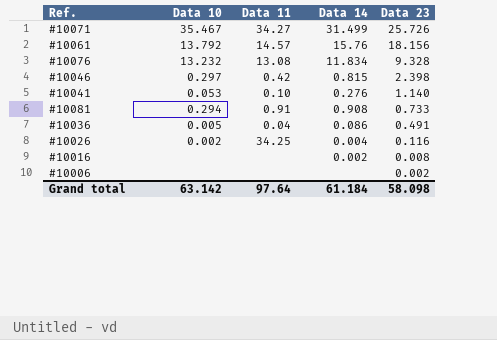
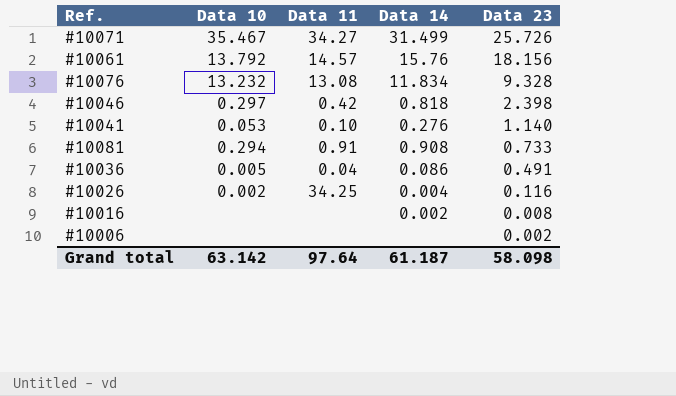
#10046 | Data 14: 0.815 -> 0.818
Grand total | Data 14: 61.184 -> 61.187

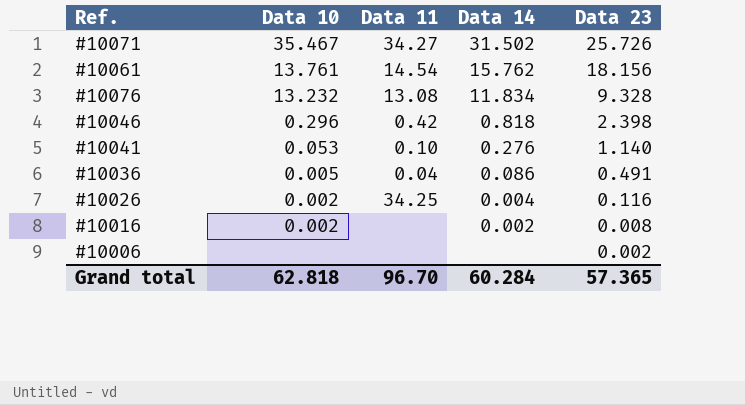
row #10081: 0.294 | 0.91 | 0.908 | 0.733 -> none
#10071 | Data 14: 31.499 -> 31.502
#10061 | Data 10: 13.792 -> 13.761
#10061 | Data 11: 14.57 -> 14.54
#10061 | Data 14: 15.76 -> 15.762
#10046 | Data 10: 0.297 -> 0.296
#10016 | Data 10: none -> 0.002
Grand total | Data 10: 63.142 -> 62.818
Grand total | Data 11: 97.64 -> 96.70
Grand total | Data 14: 61.187 -> 60.284
Grand total | Data 23: 58.098 -> 57.365

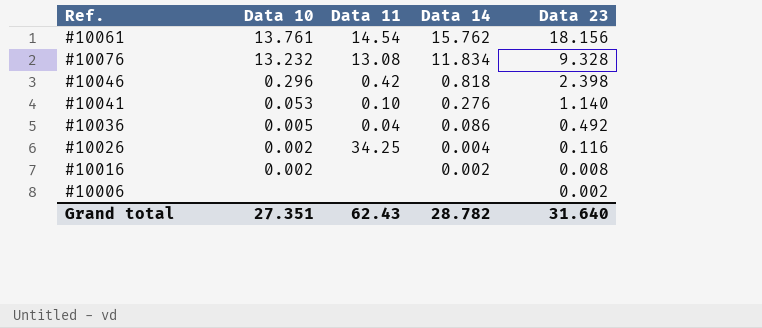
row #10071: 35.467 | 34.27 | 31.502 | 25.726 -> none
#10036 | Data 23: 0.491 -> 0.492
Grand total | Data 10: 62.818 -> 27.351
Grand total | Data 11: 96.70 -> 62.43
Grand total | Data 14: 60.284 -> 28.782
Grand total | Data 23: 57.365 -> 31.640

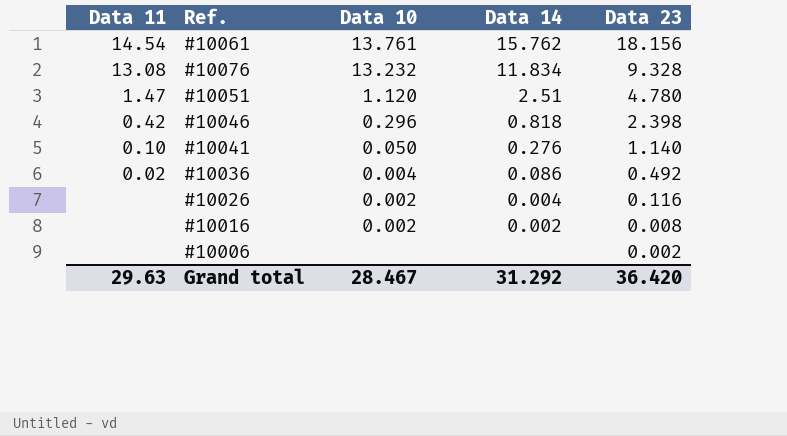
column Data 11 | position: 3 -> 1
row #10051: none -> 1.47 | 1.120 | 2.51 | 4.780
#10041 | Data 10: 0.053 -> 0.050
#10036 | Data 11: 0.04 -> 0.02
#10036 | Data 10: 0.005 -> 0.004
#10026 | Data 11: 34.25 -> none
Grand total | Data 11: 62.43 -> 29.63
Grand total | Data 10: 27.351 -> 28.467
Grand total | Data 14: 28.782 -> 31.292
Grand total | Data 23: 31.640 -> 36.420

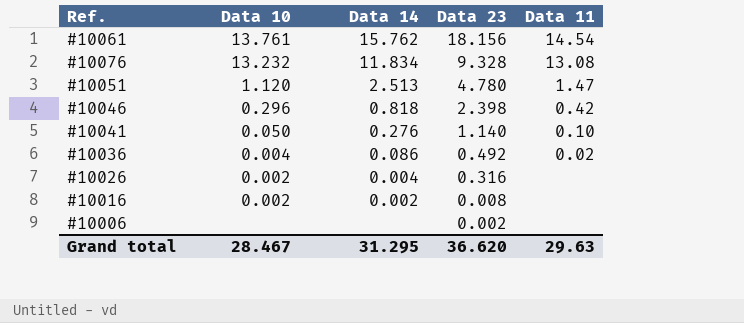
column Data 11 | position: 1 -> 5
#10051 | Data 14: 2.51 -> 2.513
#10026 | Data 23: 0.116 -> 0.316
Grand total | Data 14: 31.292 -> 31.295
Grand total | Data 23: 36.420 -> 36.620

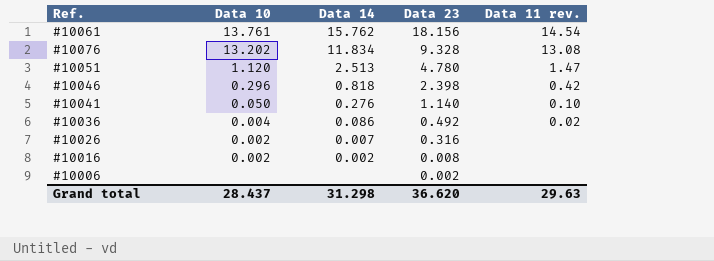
column name: Data 11 -> Data 11 rev.
#10076 | Data 10: 13.232 -> 13.202
#10026 | Data 14: 0.004 -> 0.007
Grand total | Data 10: 28.467 -> 28.437
Grand total | Data 14: 31.295 -> 31.298

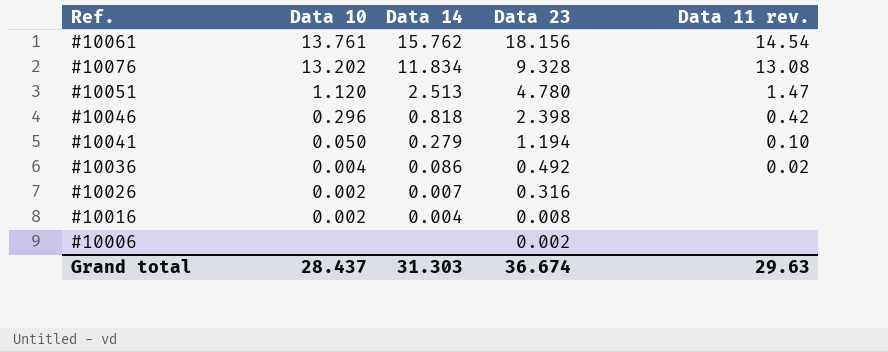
#10041 | Data 14: 0.276 -> 0.279
#10041 | Data 23: 1.140 -> 1.194
#10016 | Data 14: 0.002 -> 0.004
Grand total | Data 14: 31.298 -> 31.303
Grand total | Data 23: 36.620 -> 36.674

